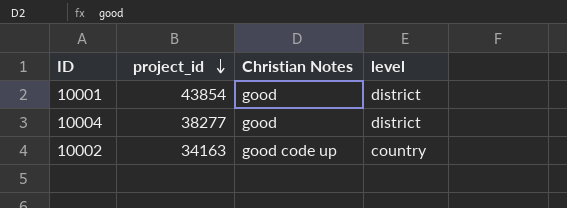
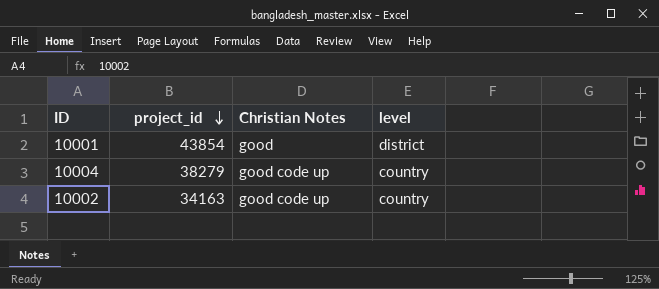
10004 | project_id: 38277 -> 38279
10004 | Christian Notes: good -> good code up
10004 | level: district -> country

